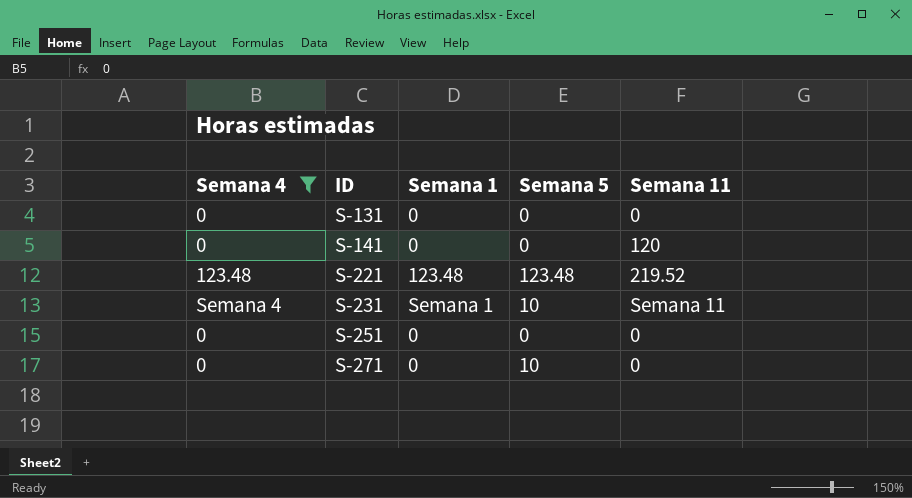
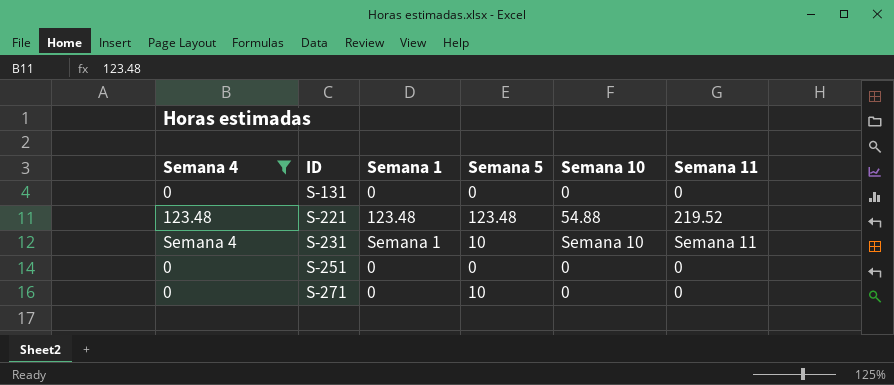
column Semana 10 | position: none -> 5
row S-141: 0 | 0 | 0 | 120 -> none

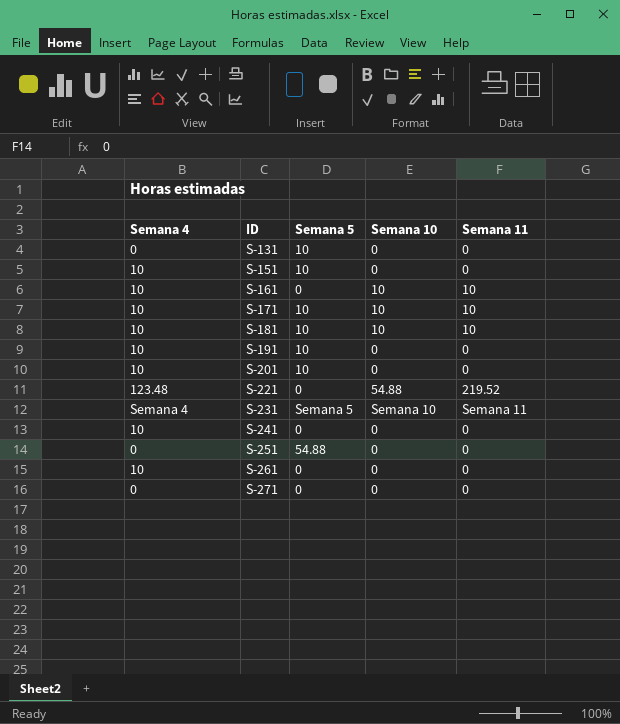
filter: Semana 4 != 10 -> none
column Semana 1 | position: 3 -> none
S-131 | Semana 5: 0 -> 10
S-221 | Semana 5: 123.48 -> 0
S-231 | Semana 5: 10 -> Semana 5
S-251 | Semana 5: 0 -> 54.88
S-271 | Semana 5: 10 -> 0

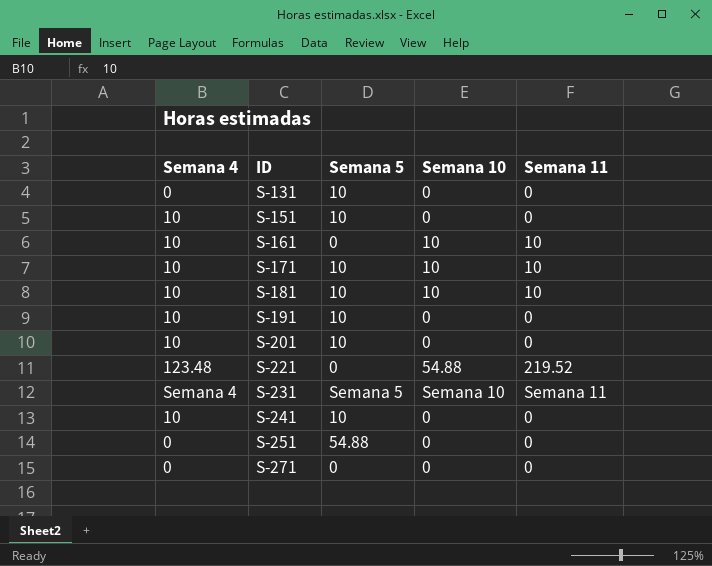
row S-261: 10 | 0 | 0 | 0 -> none
S-241 | Semana 5: 0 -> 10

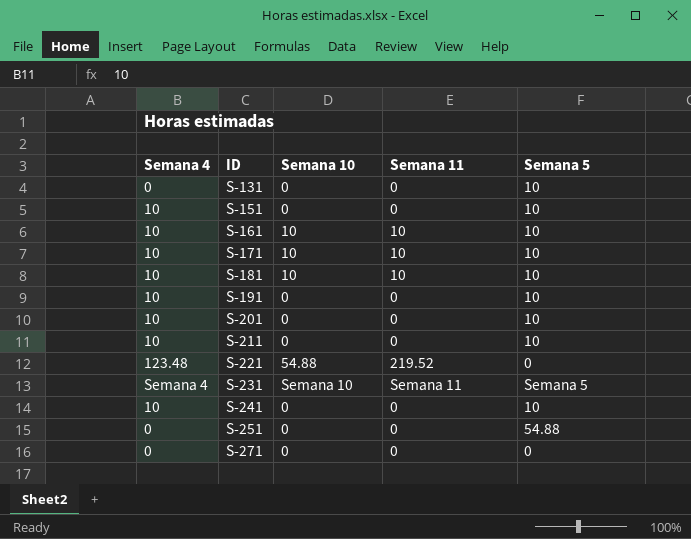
column Semana 5 | position: 3 -> 5
S-161 | Semana 5: 0 -> 10
row S-211: none -> 10 | 0 | 0 | 10

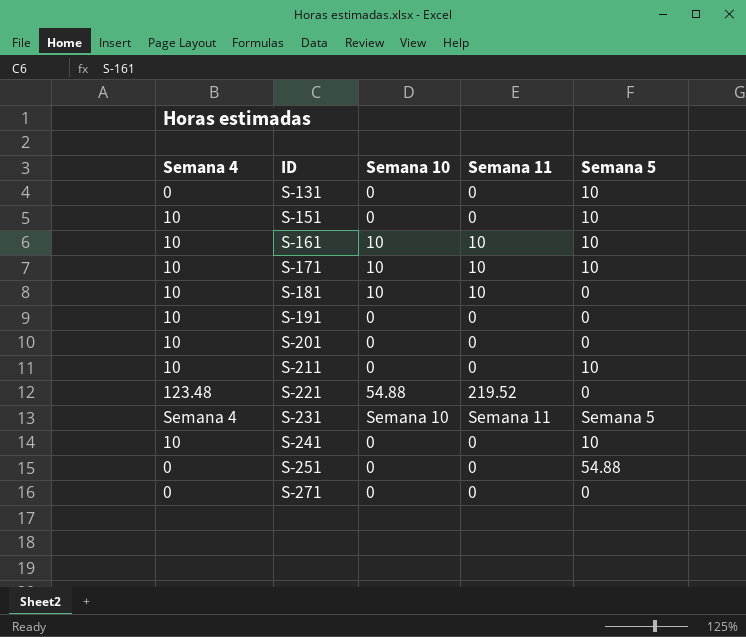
S-181 | Semana 5: 10 -> 0
S-191 | Semana 5: 10 -> 0
S-201 | Semana 5: 10 -> 0

